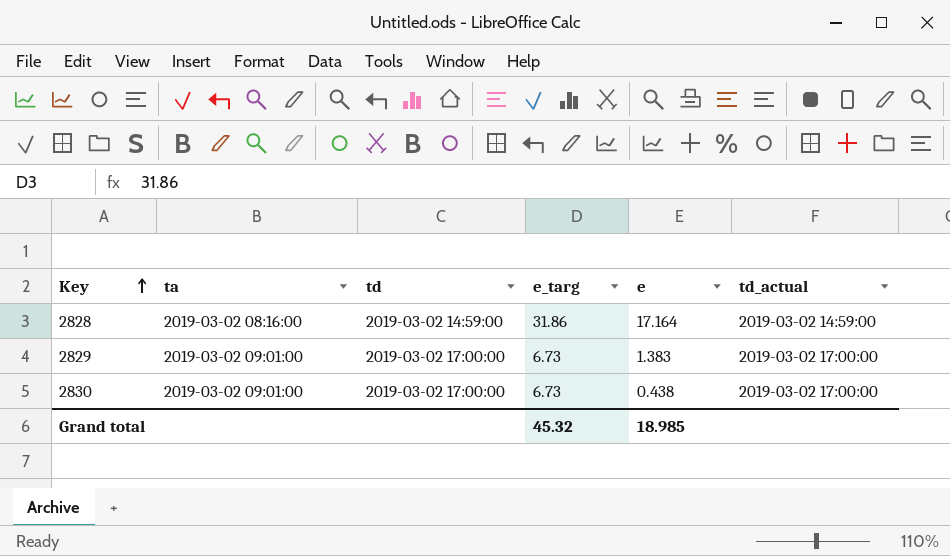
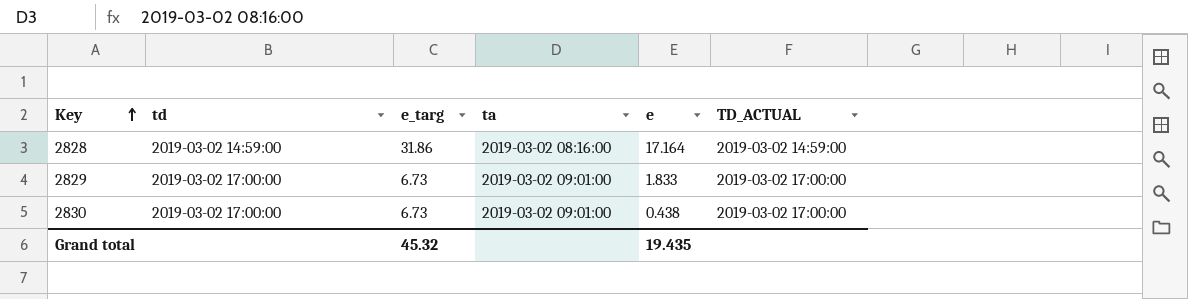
column ta | position: 2 -> 4
column name: td_actual -> TD_ACTUAL
2829 | e: 1.383 -> 1.833
Grand total | e: 18.985 -> 19.435

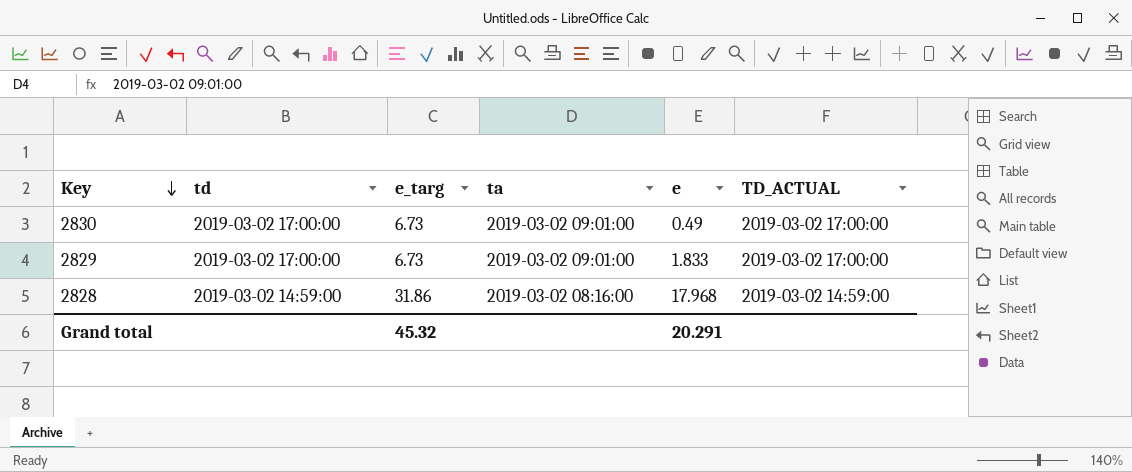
row order: Key ascending -> Key descending
2830 | e: 0.438 -> 0.49
2828 | e: 17.164 -> 17.968
Grand total | e: 19.435 -> 20.291

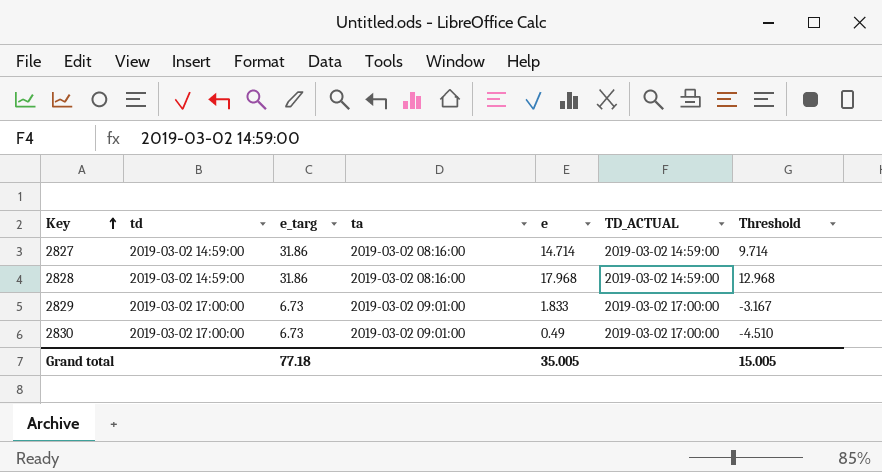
row order: Key descending -> Key ascending
column Threshold | formula: none -> [e] - 5
row 2827: none -> 2019-03-02 14:59:00 | 31.86 | 2019-03-02 08:16:00 | 14.714 | 2019-03-02 14:59:00 | 9.714
Grand total | e_targ: 45.32 -> 77.18
Grand total | e: 20.291 -> 35.005

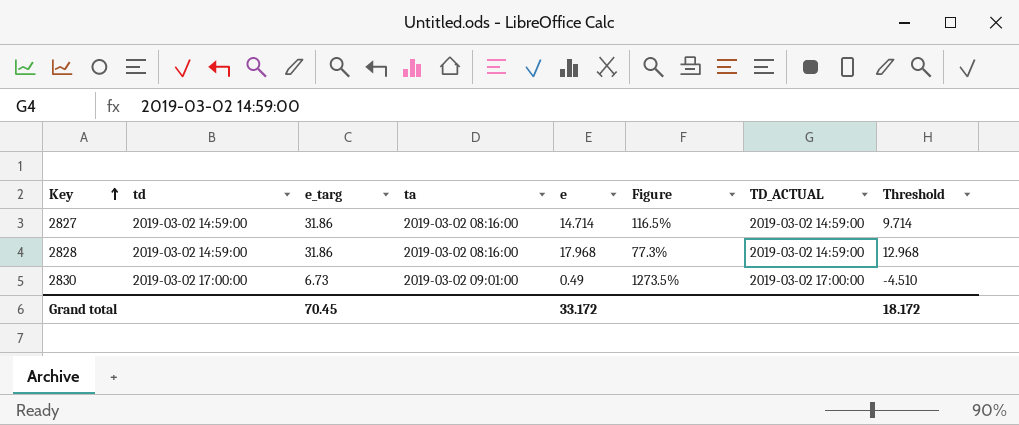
column Figure | formula: none -> ([e_targ] - [e]) / [e]
row 2829: 2019-03-02 17:00:00 | 6.73 | 2019-03-02 09:01:00 | 1.833 | 2019-03-02 17:00:00 | -3.167 -> none
Grand total | e_targ: 77.18 -> 70.45
Grand total | e: 35.005 -> 33.172
Grand total | Threshold: 15.005 -> 18.172

